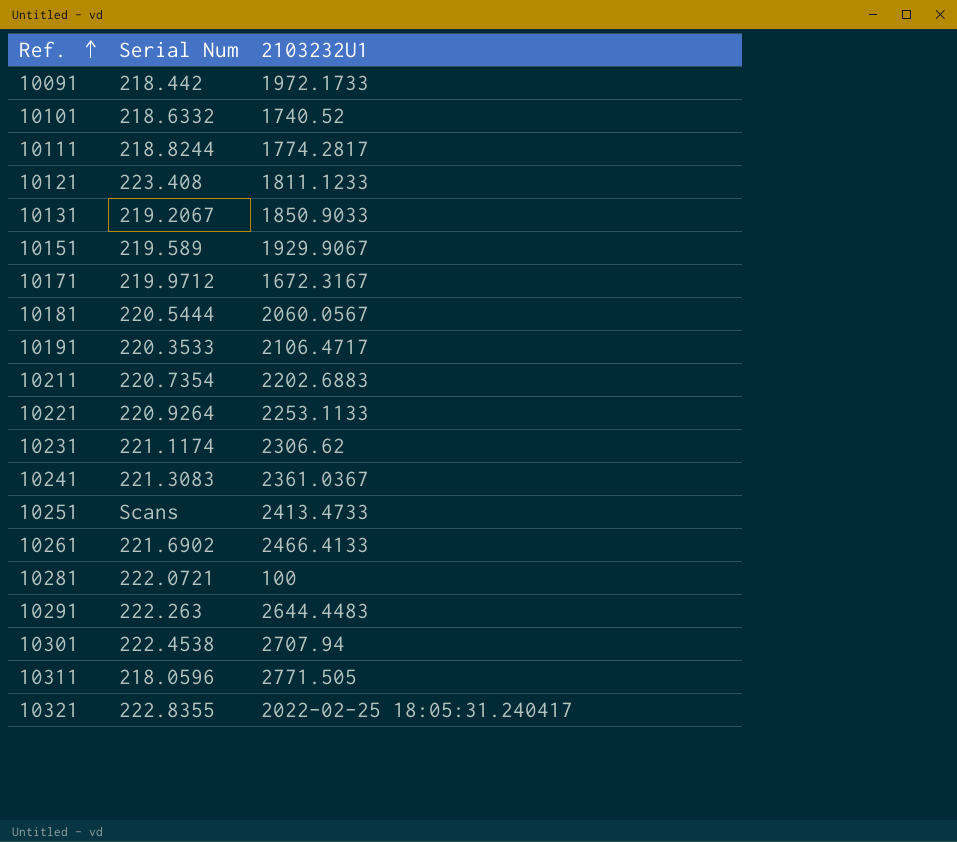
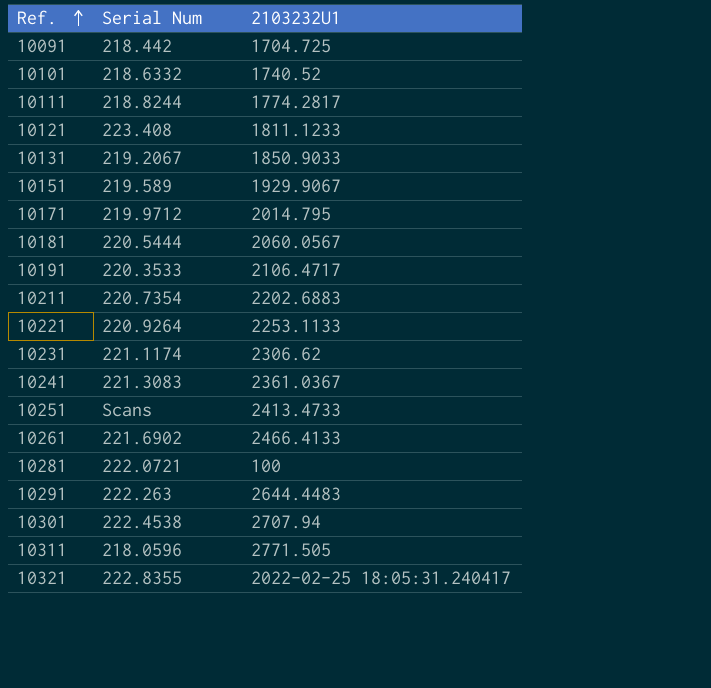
10091 | 2103232U1: 1972.1733 -> 1704.725
10171 | 2103232U1: 1672.3167 -> 2014.795

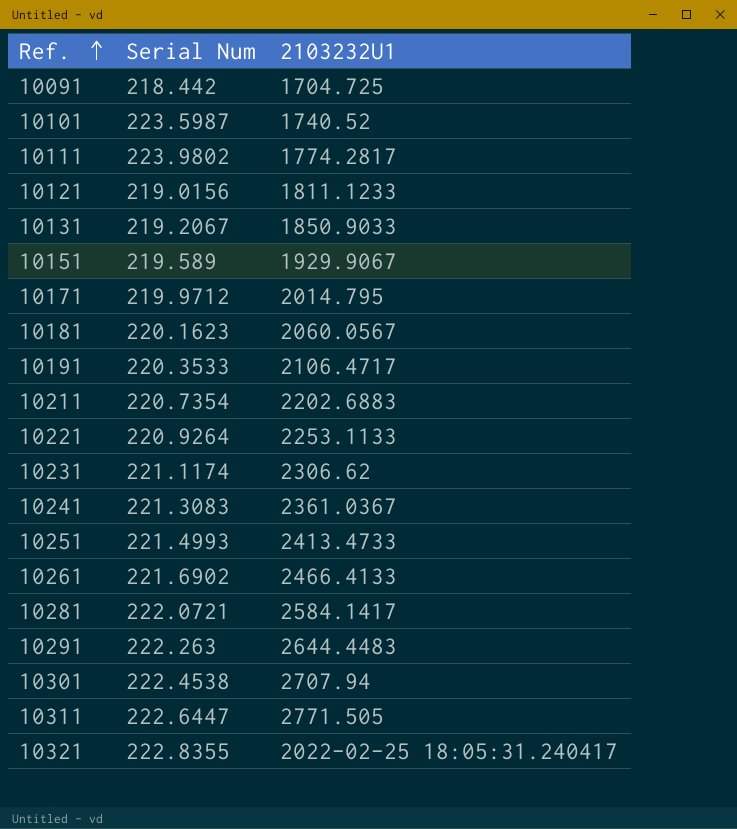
10101 | Serial Num: 218.6332 -> 223.5987
10111 | Serial Num: 218.8244 -> 223.9802
10121 | Serial Num: 223.408 -> 219.0156
10181 | Serial Num: 220.5444 -> 220.1623
10251 | Serial Num: Scans -> 221.4993
10281 | 2103232U1: 100 -> 2584.1417
10311 | Serial Num: 218.0596 -> 222.6447

